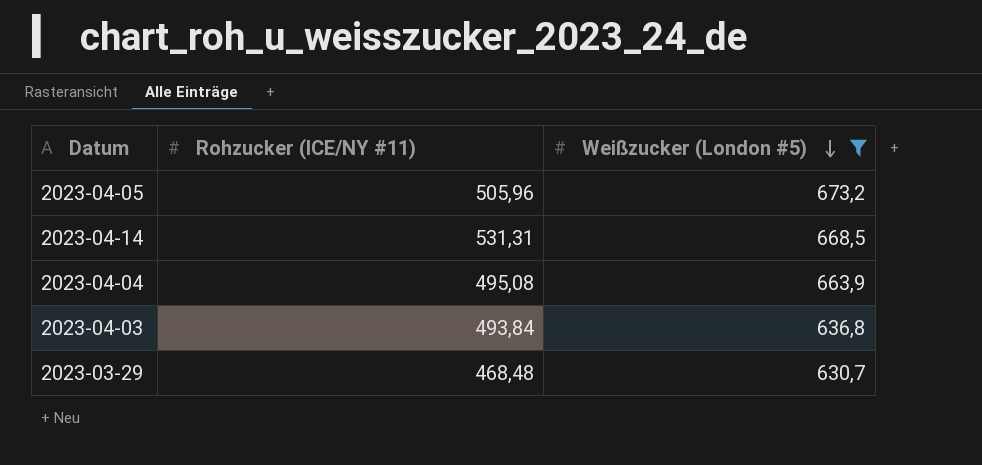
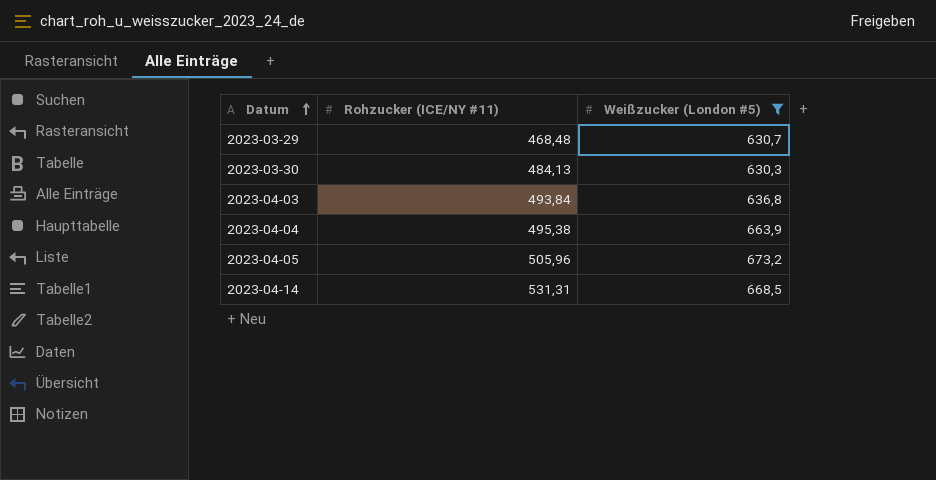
row order: Weißzucker (London #5) descending -> Datum ascending
row 2023-03-30: none -> 484,13 | 630,3
2023-04-04 | Rohzucker (ICE/NY #11): 495,08 -> 495,38

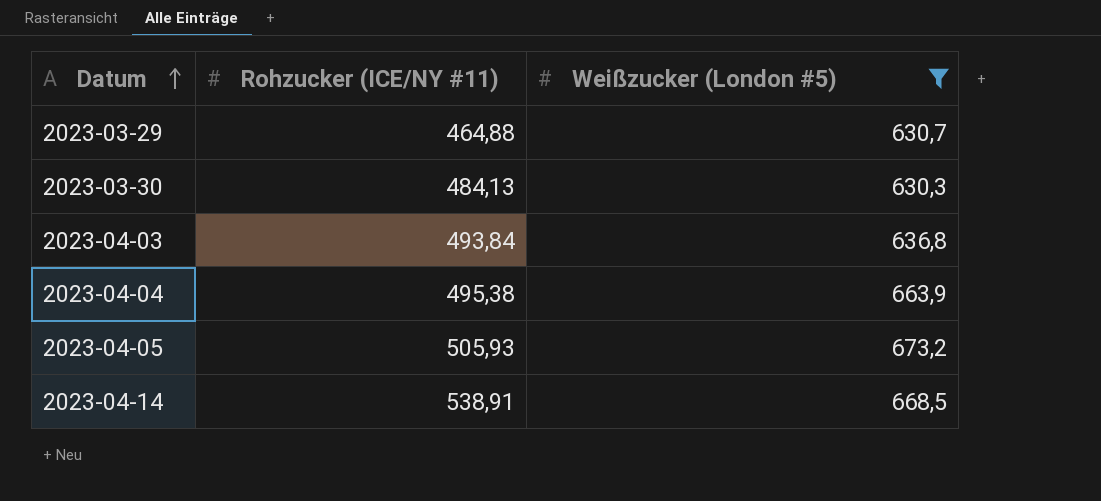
2023-03-29 | Rohzucker (ICE/NY #11): 468,48 -> 464,88
2023-04-05 | Rohzucker (ICE/NY #11): 505,96 -> 505,93
2023-04-14 | Rohzucker (ICE/NY #11): 531,31 -> 538,91

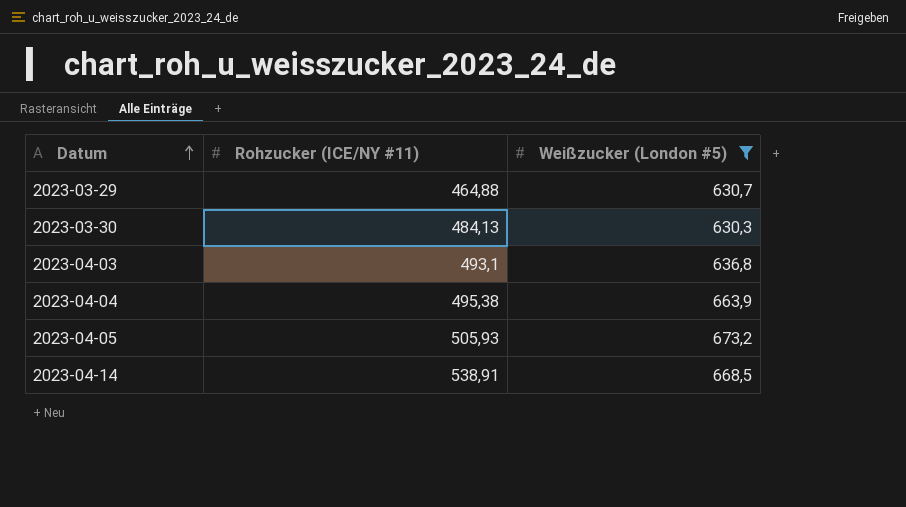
2023-04-03 | Rohzucker (ICE/NY #11): 493,84 -> 493,1

